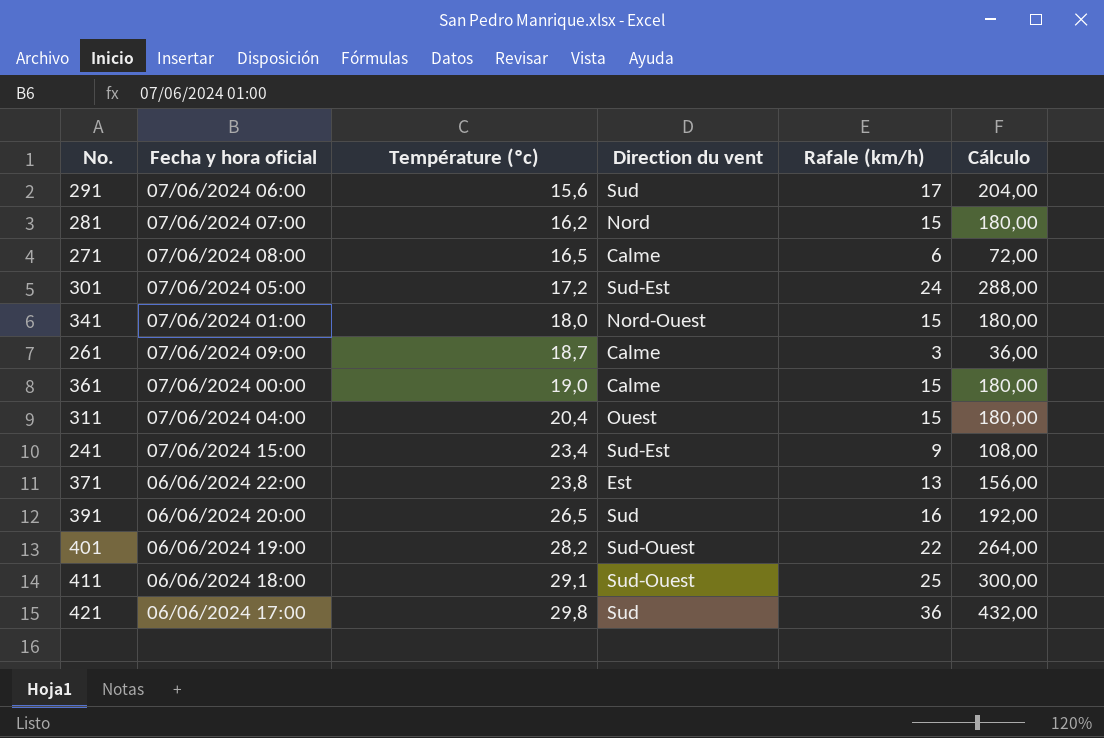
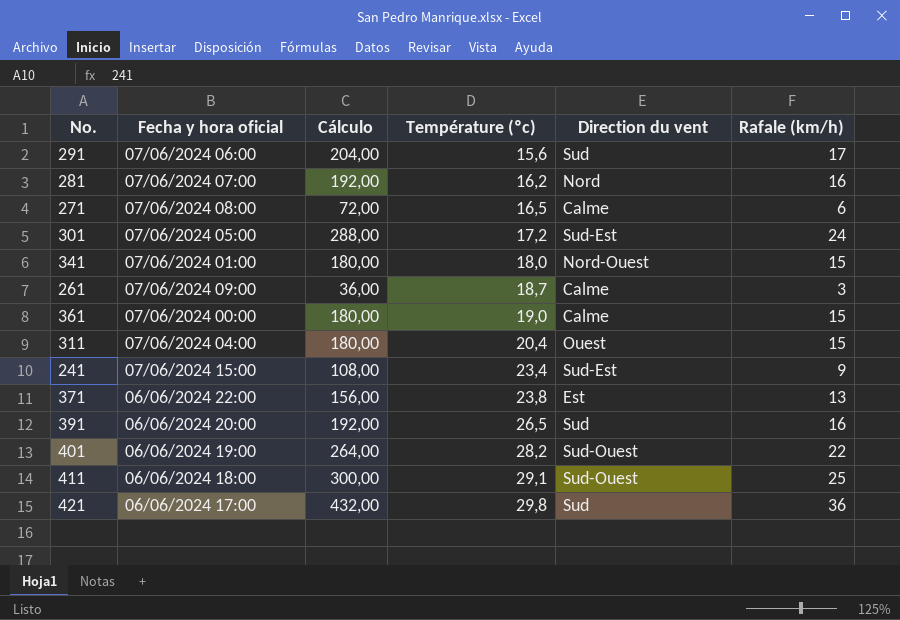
column Cálculo | position: 6 -> 3
281 | Cálculo: 180,00 -> 192,00
281 | Rafale (km/h): 15 -> 16

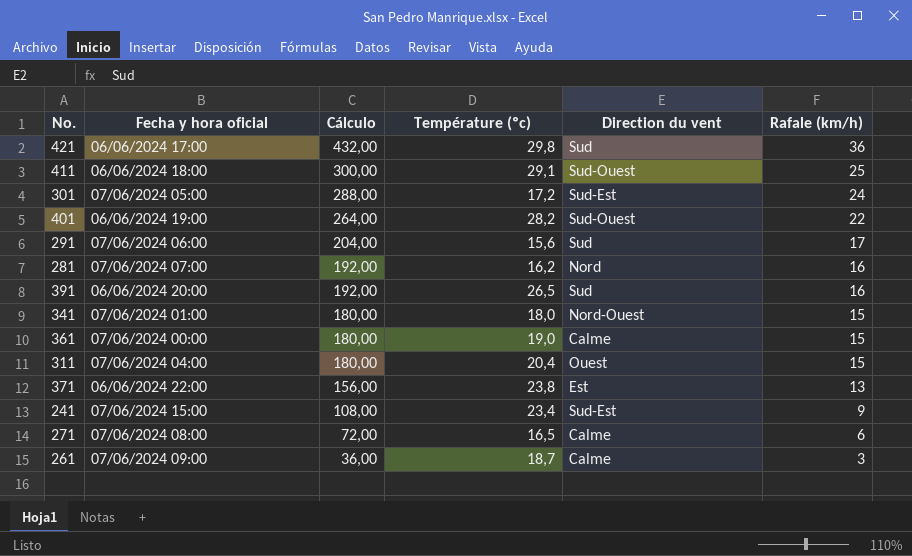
row order: Température (ºc) ascending -> Cálculo descending

